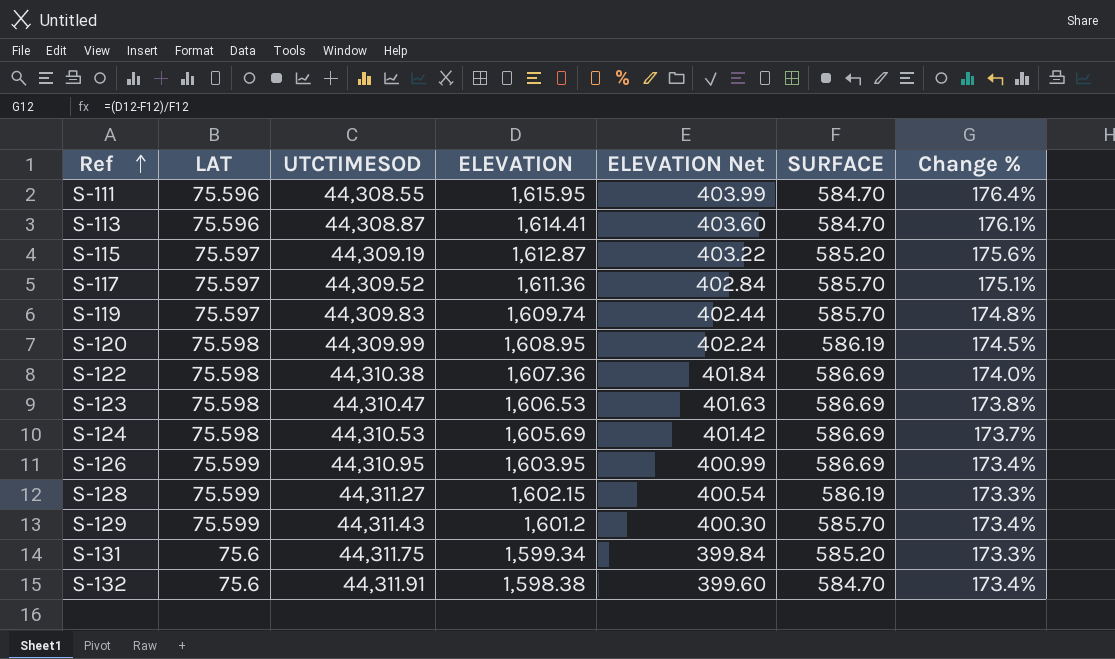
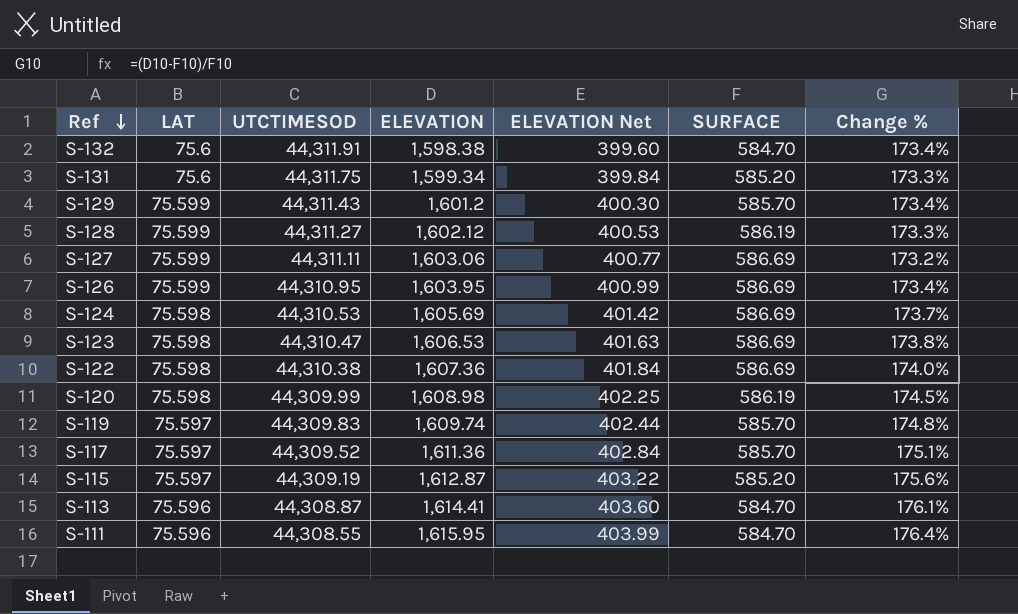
row order: Ref ascending -> Ref descending
S-128 | ELEVATION: 1,602.15 -> 1,602.12
S-128 | ELEVATION Net: 400.54 -> 400.53
row S-127: none -> 75.599 | 44,311.11 | 1,603.06 | 400.77 | 586.69 | 173.2%
S-120 | ELEVATION: 1,608.95 -> 1,608.98
S-120 | ELEVATION Net: 402.24 -> 402.25

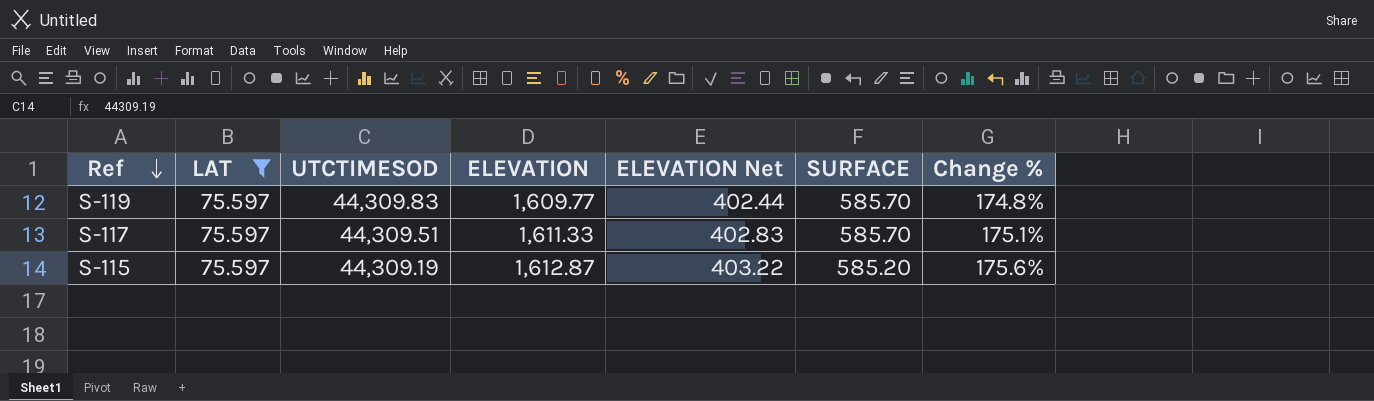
filter: none -> LAT = 75.597
S-119 | ELEVATION: 1,609.74 -> 1,609.77
S-117 | UTCTIMESOD: 44,309.52 -> 44,309.51
S-117 | ELEVATION: 1,611.36 -> 1,611.33
S-117 | ELEVATION Net: 402.84 -> 402.83

